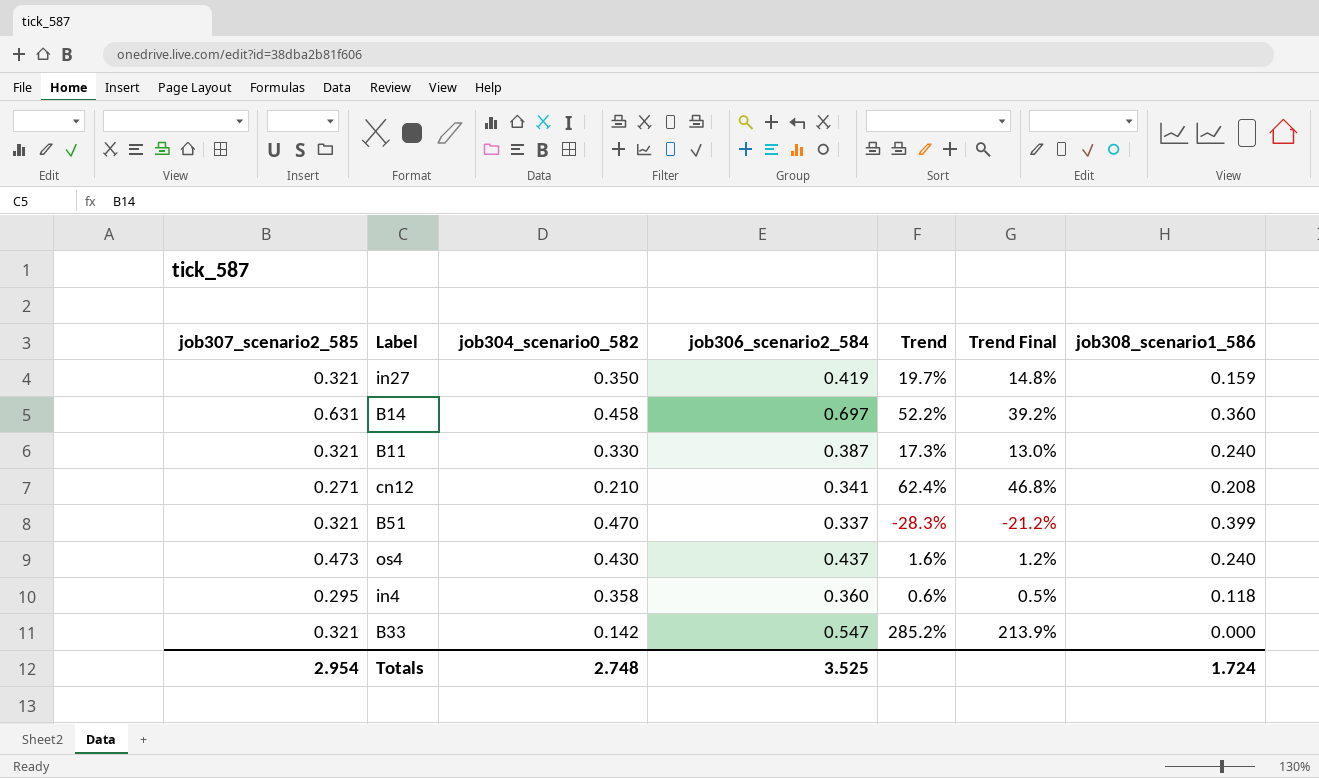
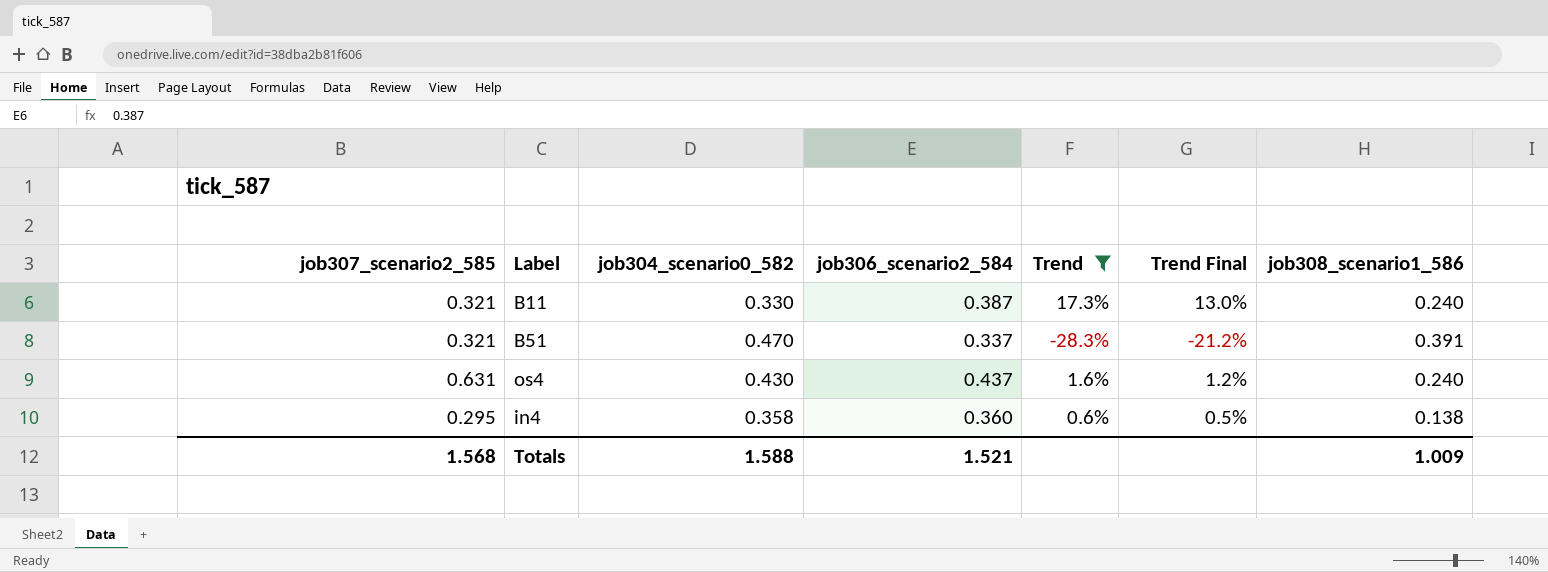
filter: none -> Trend <= 17.3%
B51 | job308_scenario1_586: 0.399 -> 0.391
os4 | job307_scenario2_585: 0.473 -> 0.631
in4 | job308_scenario1_586: 0.118 -> 0.138
Totals | job307_scenario2_585: 2.954 -> 1.568
Totals | job304_scenario0_582: 2.748 -> 1.588
Totals | job306_scenario2_584: 3.525 -> 1.521
Totals | job308_scenario1_586: 1.724 -> 1.009

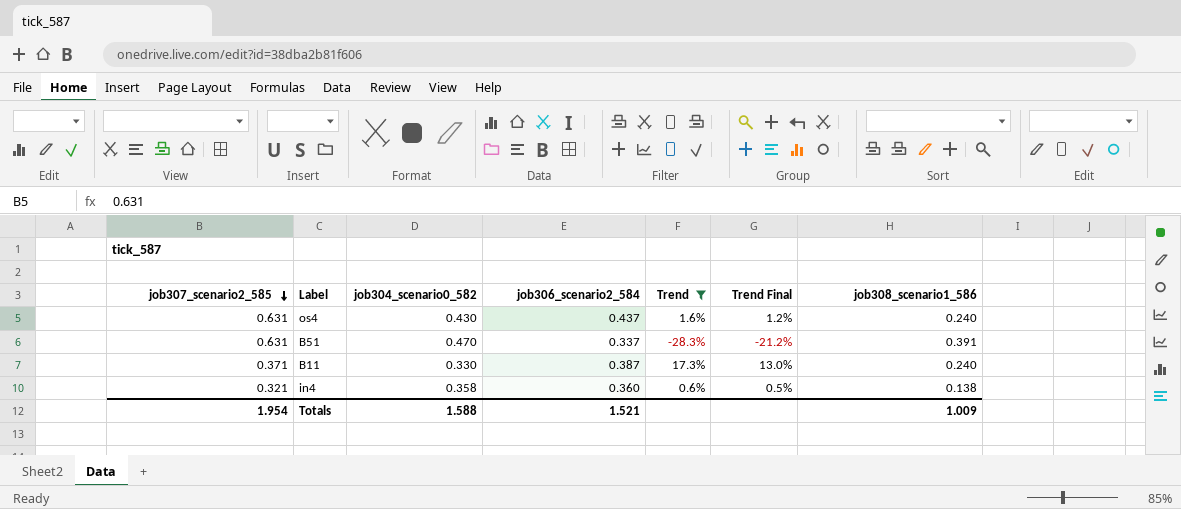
row order: none -> job307_scenario2_585 descending
B51 | job307_scenario2_585: 0.321 -> 0.631
B11 | job307_scenario2_585: 0.321 -> 0.371
in4 | job307_scenario2_585: 0.295 -> 0.321
Totals | job307_scenario2_585: 1.568 -> 1.954

